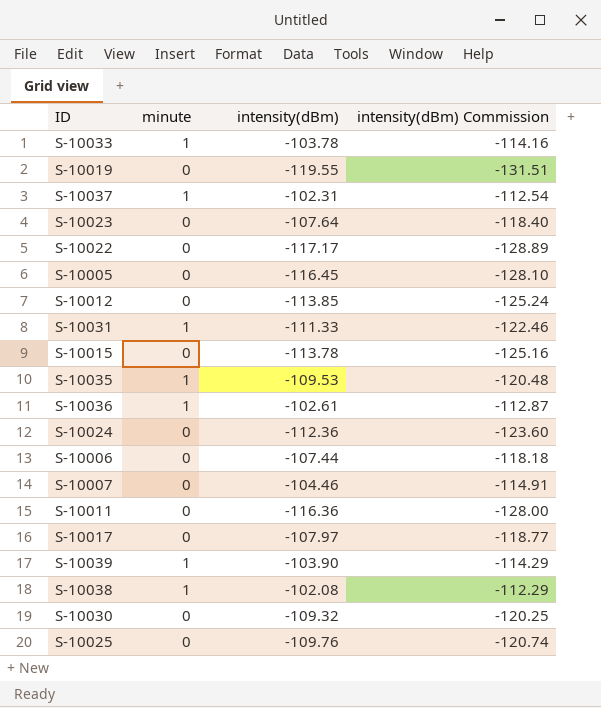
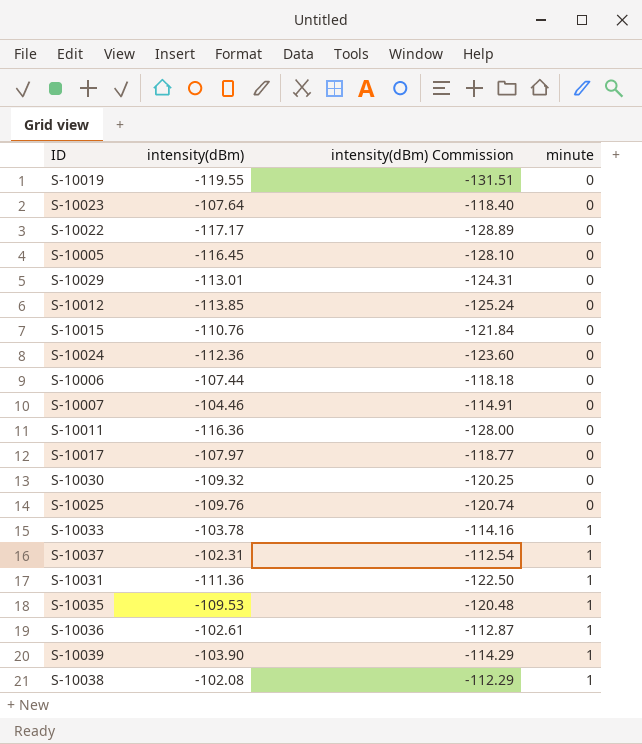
row order: none -> minute ascending
column minute | position: 2 -> 4
row S-10029: none -> -113.01 | -124.31 | 0
S-10015 | intensity(dBm): -113.78 -> -110.76
S-10015 | intensity(dBm) Commission: -125.16 -> -121.84
S-10031 | intensity(dBm): -111.33 -> -111.36
S-10031 | intensity(dBm) Commission: -122.46 -> -122.50

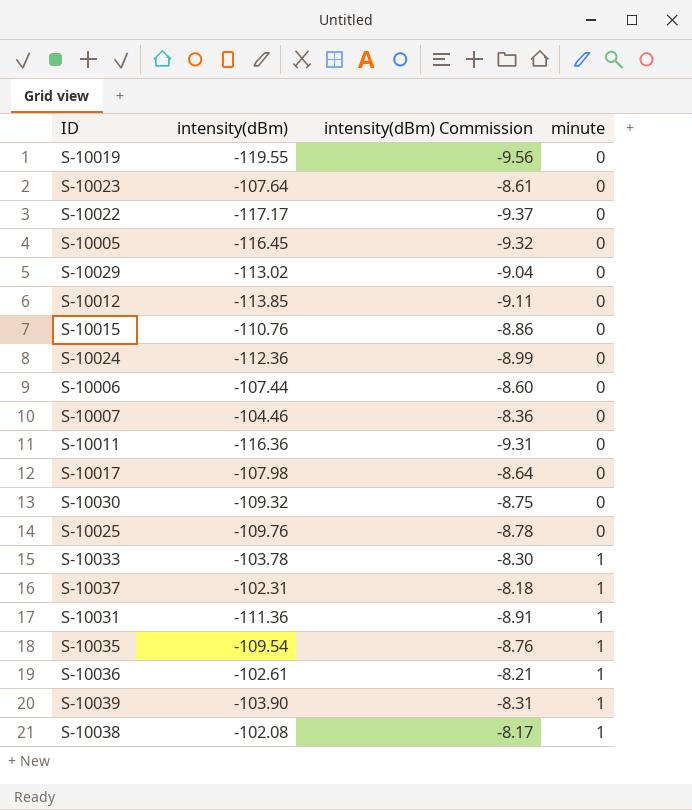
column intensity(dBm) Commission | formula: [intensity(dBm)] * 1.1 -> [intensity(dBm)] * 0.08
S-10029 | intensity(dBm): -113.01 -> -113.02
S-10017 | intensity(dBm): -107.97 -> -107.98
S-10035 | intensity(dBm): -109.53 -> -109.54

